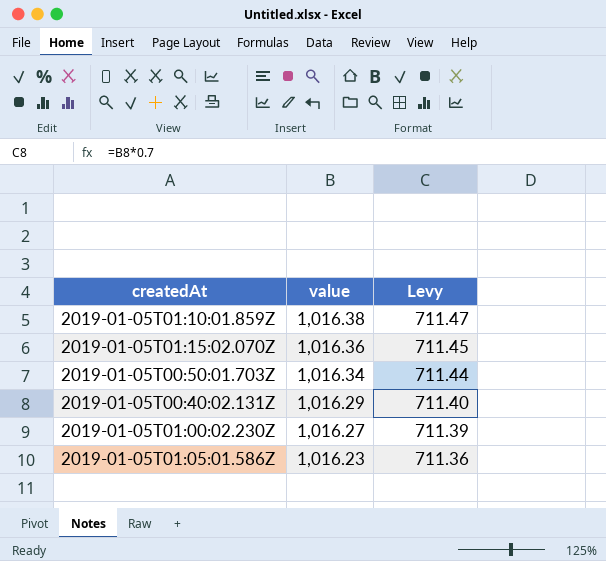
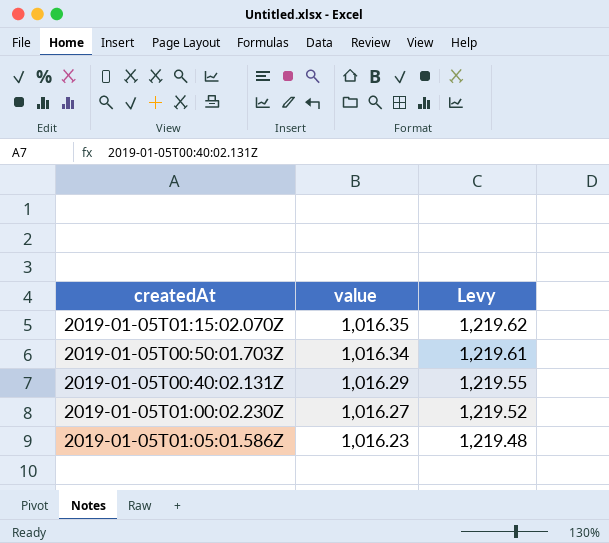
column Levy | formula: [value] * 0.7 -> [value] * 1.2
row 2019-01-05T01:10:01.859Z: 1,016.38 | 711.47 -> none
2019-01-05T01:15:02.070Z | value: 1,016.36 -> 1,016.35

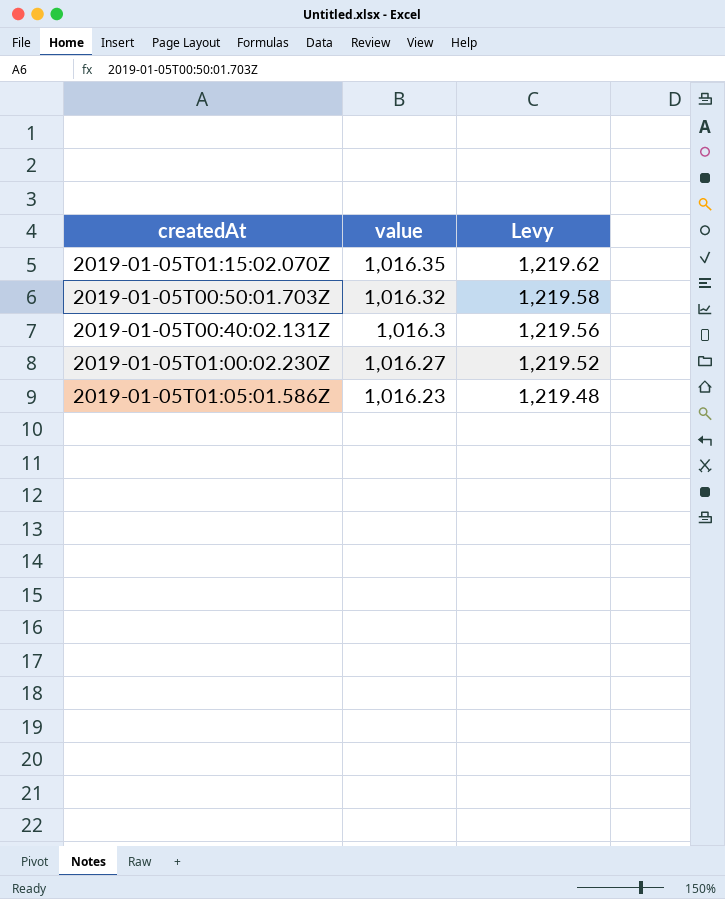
2019-01-05T00:50:01.703Z | value: 1,016.34 -> 1,016.32
2019-01-05T00:50:01.703Z | Levy: 1,219.61 -> 1,219.58
2019-01-05T00:40:02.131Z | value: 1,016.29 -> 1,016.3
2019-01-05T00:40:02.131Z | Levy: 1,219.55 -> 1,219.56

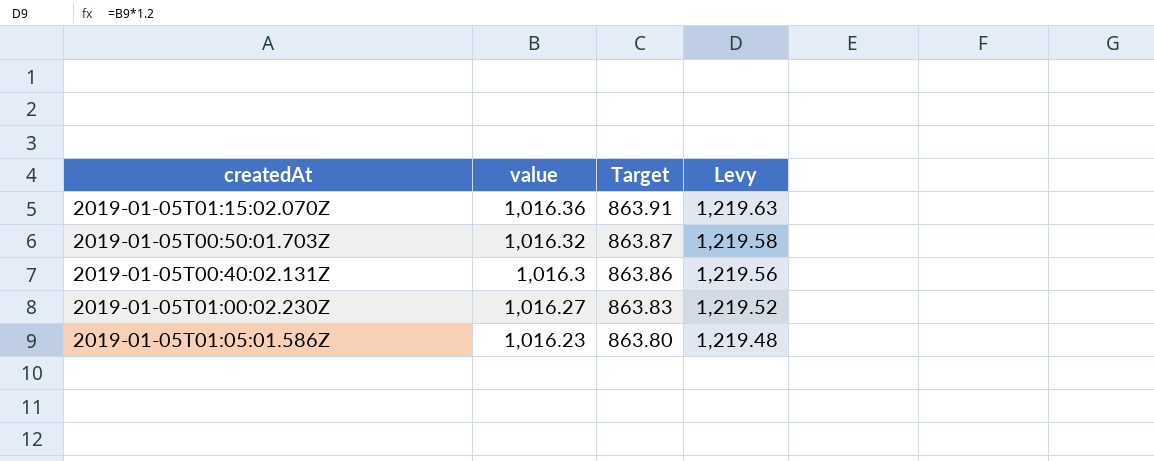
column Target | formula: none -> [value] * 0.85
2019-01-05T01:15:02.070Z | value: 1,016.35 -> 1,016.36
2019-01-05T01:15:02.070Z | Levy: 1,219.62 -> 1,219.63

